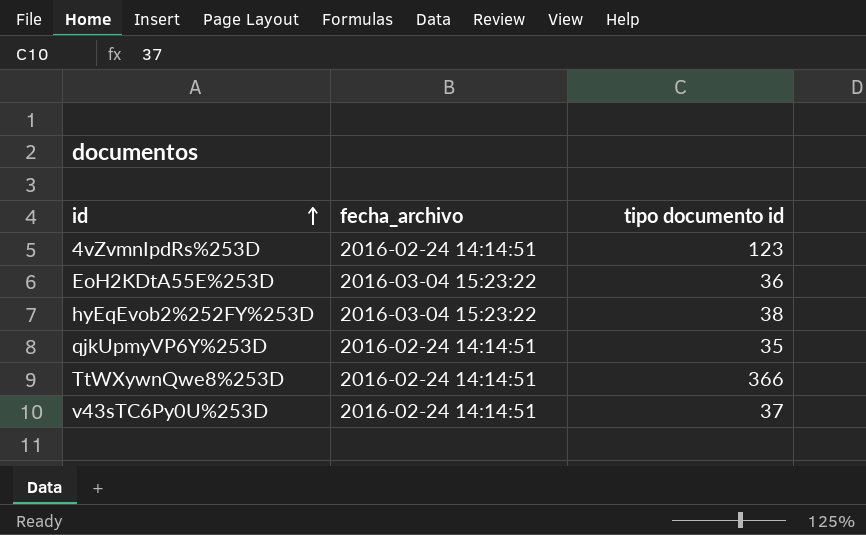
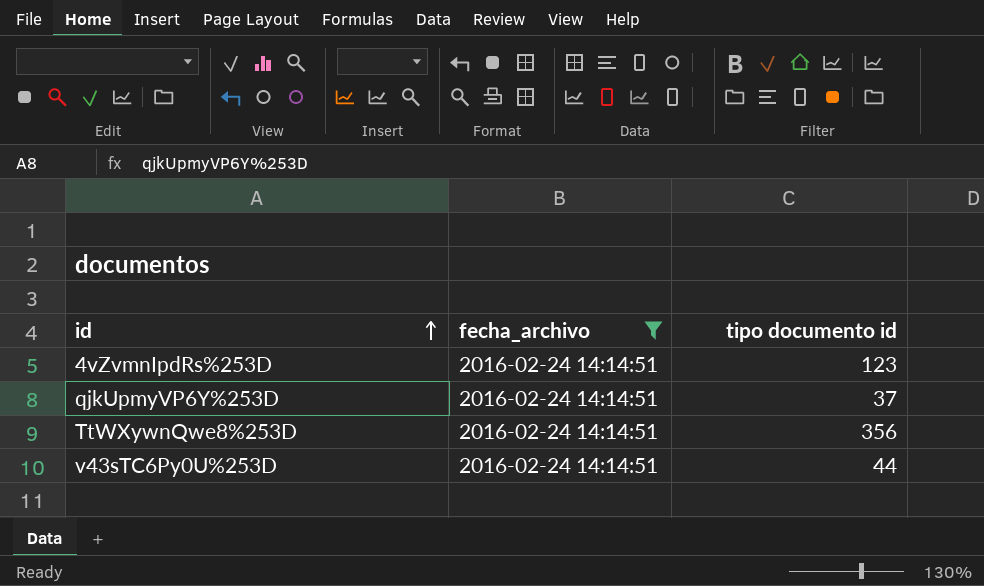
filter: none -> fecha_archivo = 2016-02-24 14:14:51
qjkUpmyVP6Y%253D | tipo documento id: 35 -> 37
TtWXywnQwe8%253D | tipo documento id: 366 -> 356
v43sTC6Py0U%253D | tipo documento id: 37 -> 44

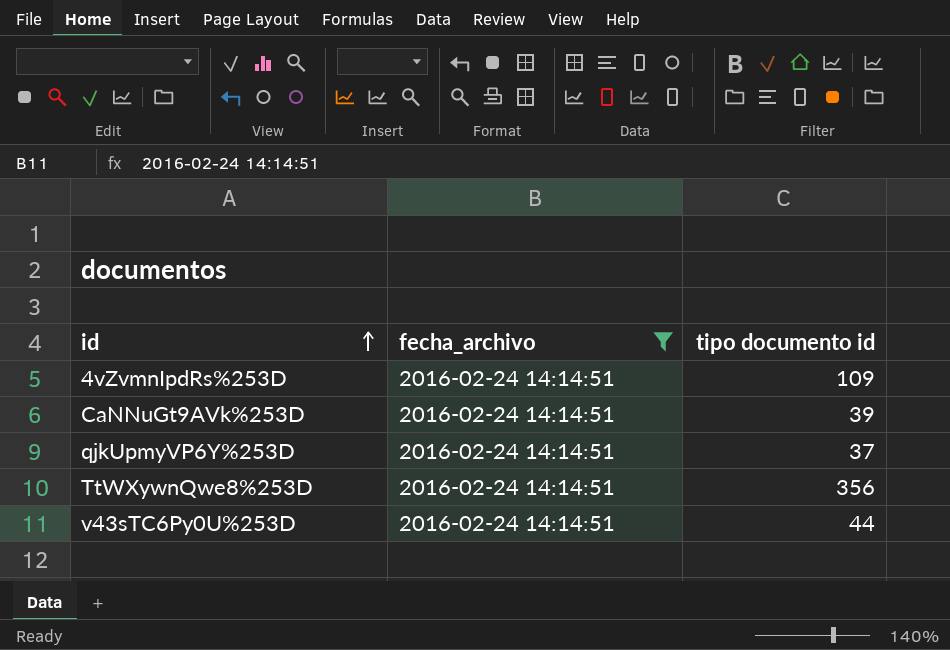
4vZvmnIpdRs%253D | tipo documento id: 123 -> 109
row CaNNuGt9AVk%253D: none -> 2016-02-24 14:14:51 | 39

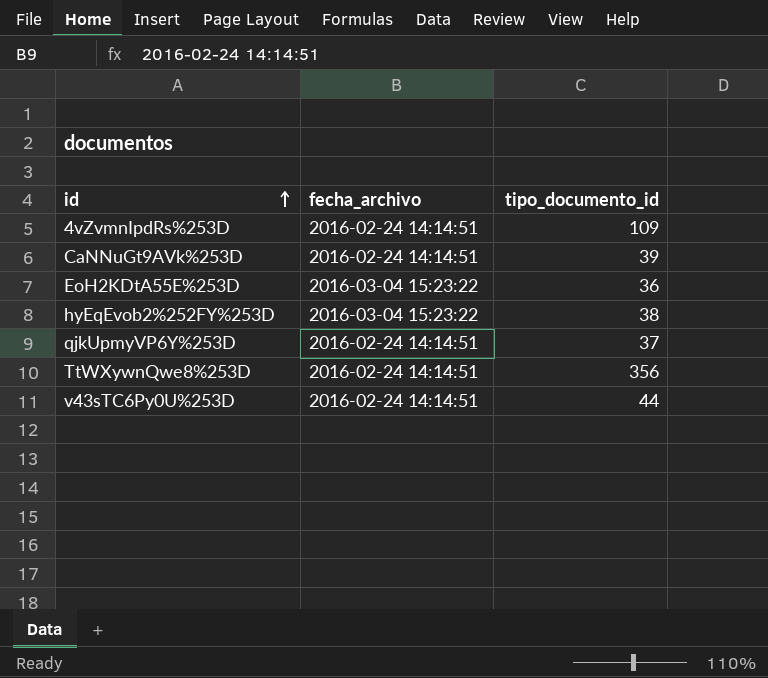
filter: fecha_archivo = 2016-02-24 14:14:51 -> none
column name: tipo documento id -> tipo_documento_id

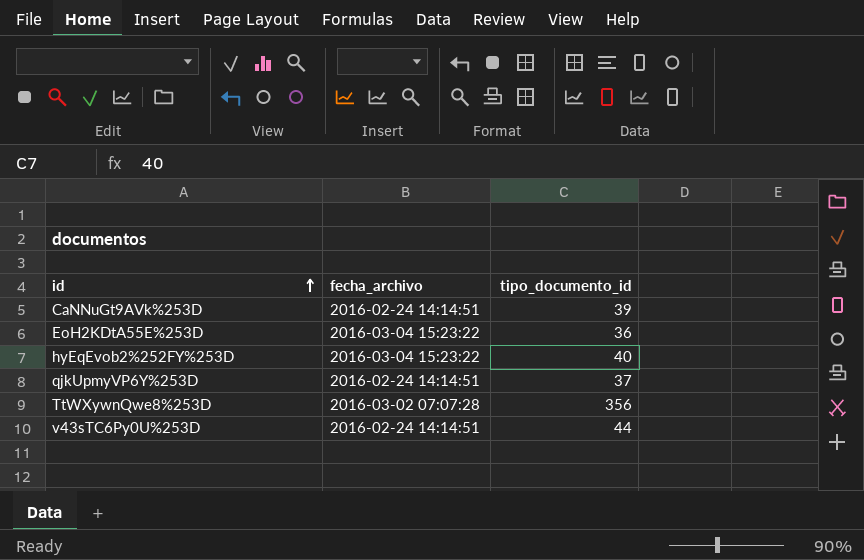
row 4vZvmnIpdRs%253D: 2016-02-24 14:14:51 | 109 -> none
hyEqEvob2%252FY%253D | tipo_documento_id: 38 -> 40
TtWXywnQwe8%253D | fecha_archivo: 2016-02-24 14:14:51 -> 2016-03-02 07:07:28

